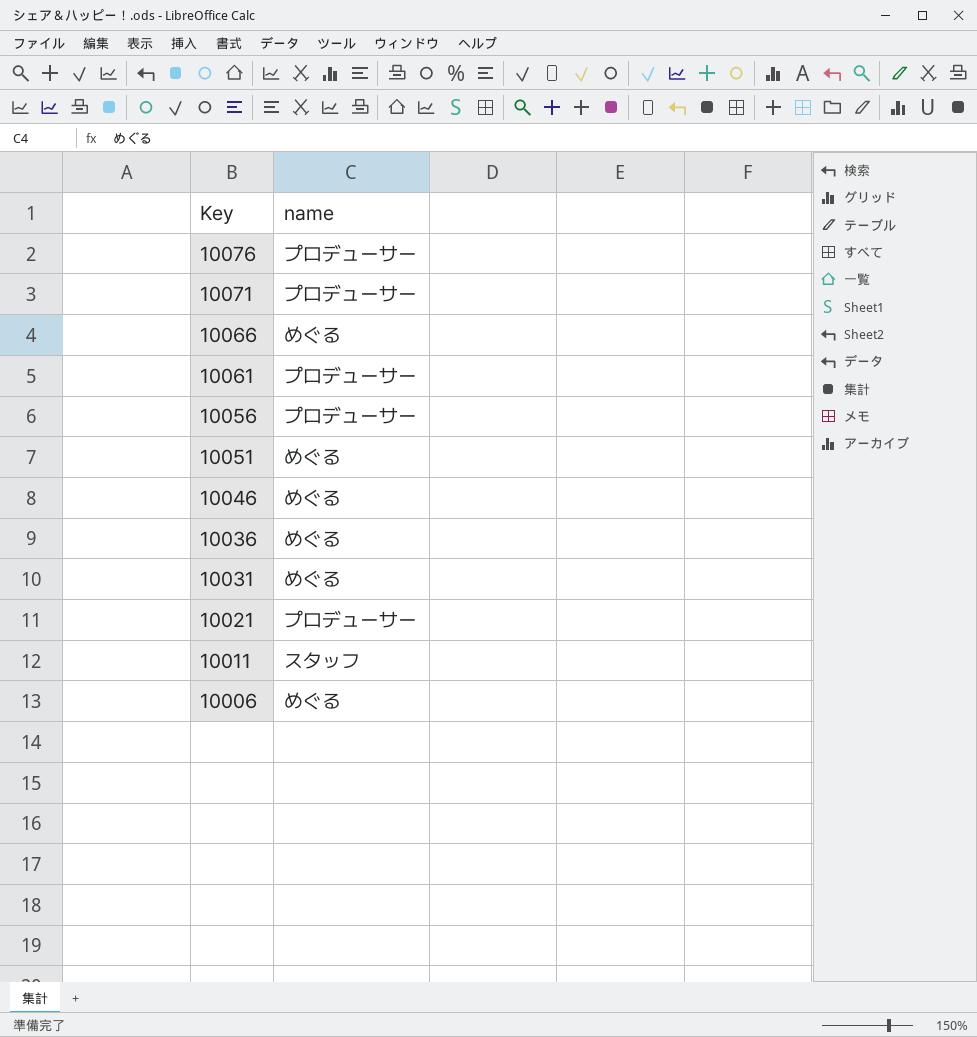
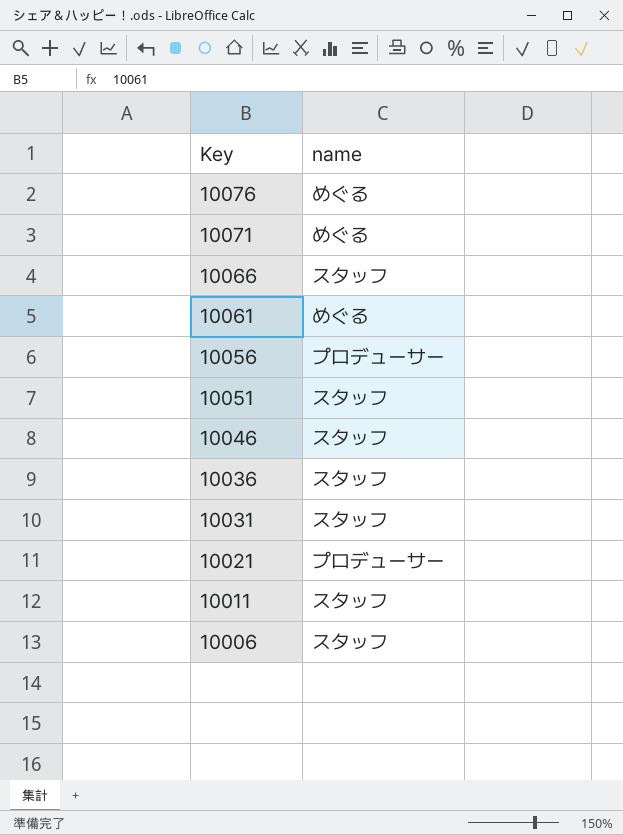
10076 | name: プロデューサー -> めぐる
10071 | name: プロデューサー -> めぐる
10066 | name: めぐる -> スタッフ
10061 | name: プロデューサー -> めぐる
10051 | name: めぐる -> スタッフ
10046 | name: めぐる -> スタッフ
10036 | name: めぐる -> スタッフ
10031 | name: めぐる -> スタッフ
10006 | name: めぐる -> スタッフ

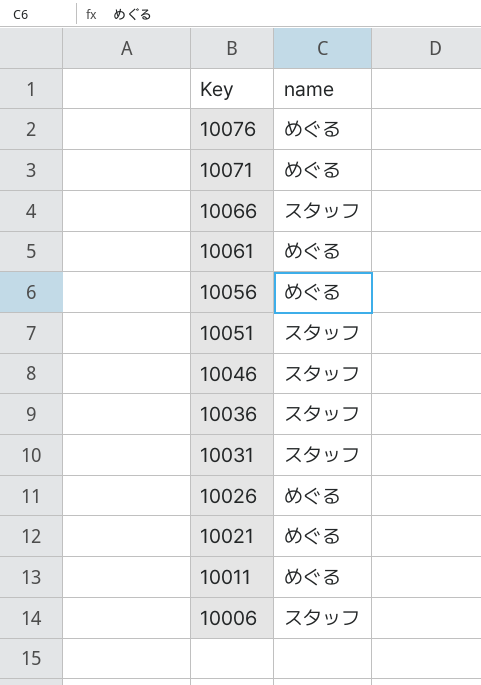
10056 | name: プロデューサー -> めぐる
row 10026: none -> めぐる
10021 | name: プロデューサー -> めぐる
10011 | name: スタッフ -> めぐる

